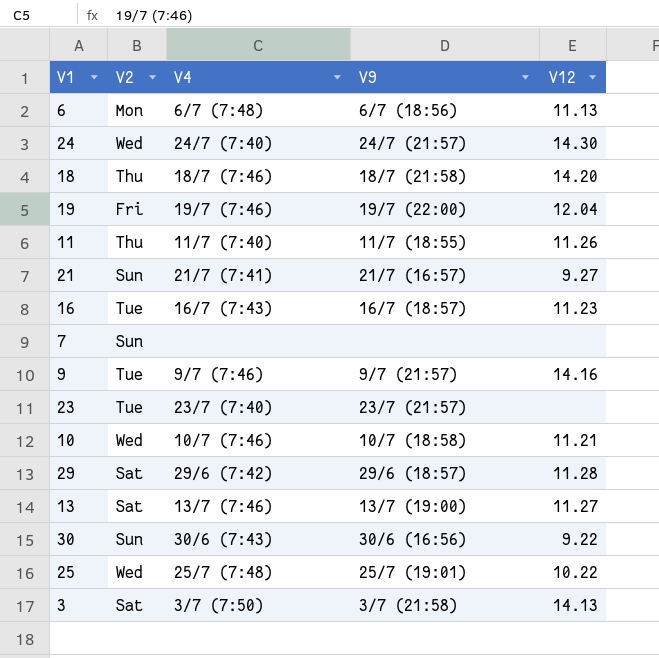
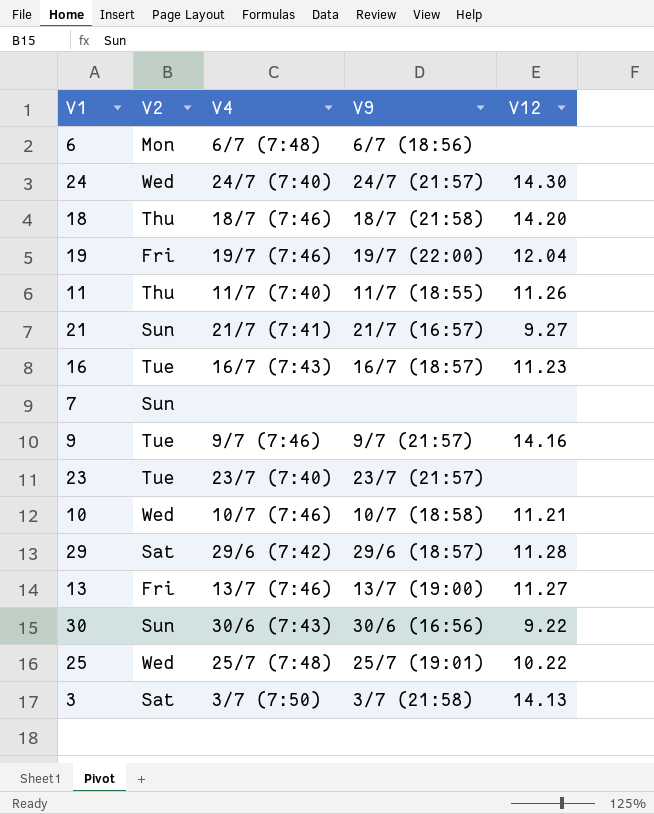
6 | V12: 11.13 -> none
13 | V2: Sat -> Fri

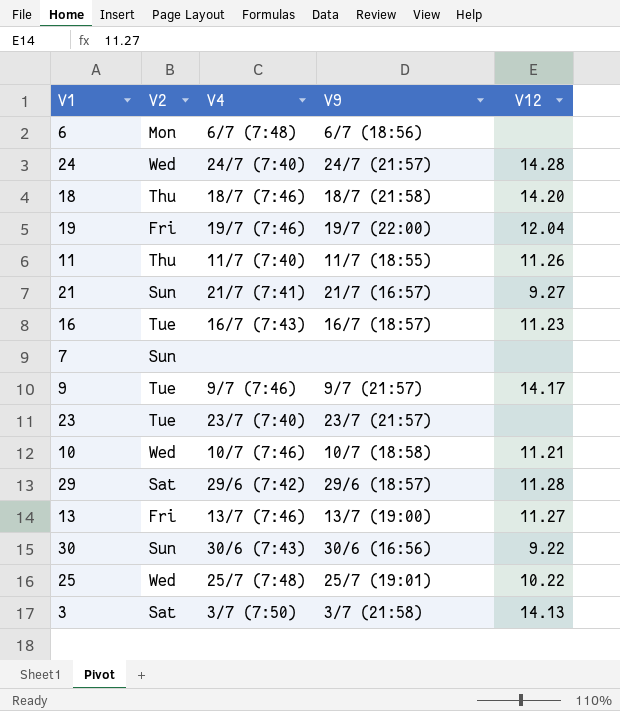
24 | V12: 14.30 -> 14.28
9 | V12: 14.16 -> 14.17

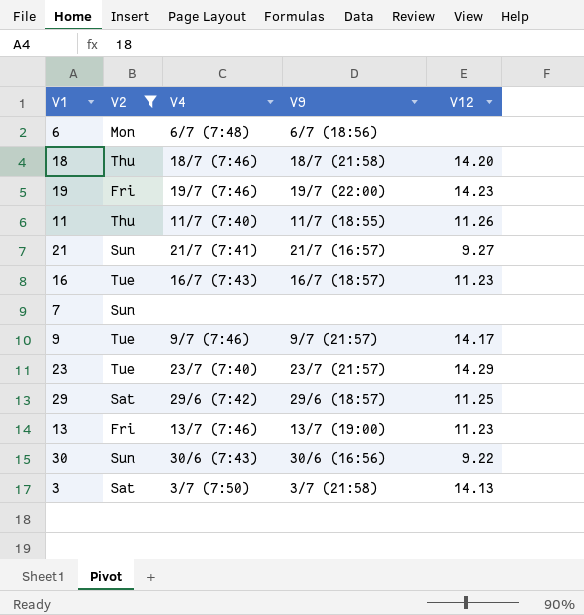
filter: none -> V2 != Wed
19 | V12: 12.04 -> 14.23
23 | V12: none -> 14.29
29 | V12: 11.28 -> 11.25
13 | V12: 11.27 -> 11.23

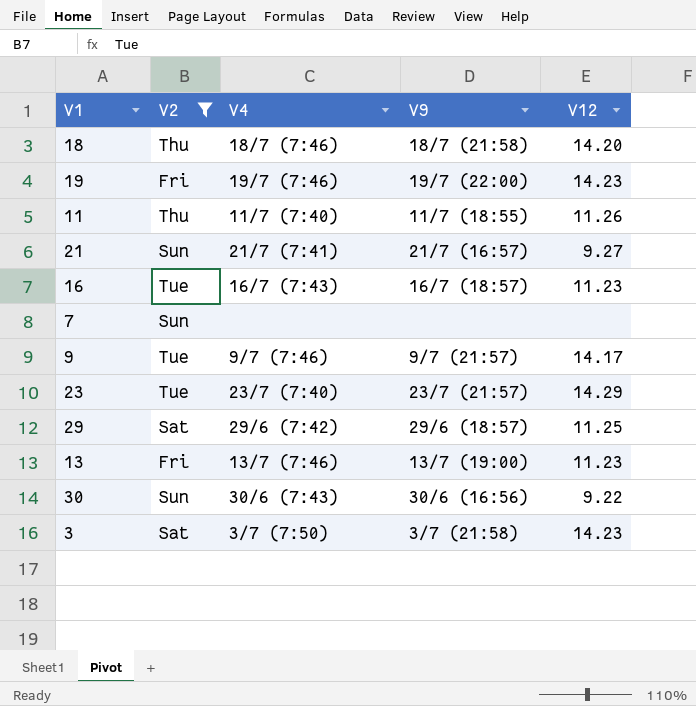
row 6: Mon | 6/7 (7:48) | 6/7 (18:56) | none -> none
3 | V12: 14.13 -> 14.23

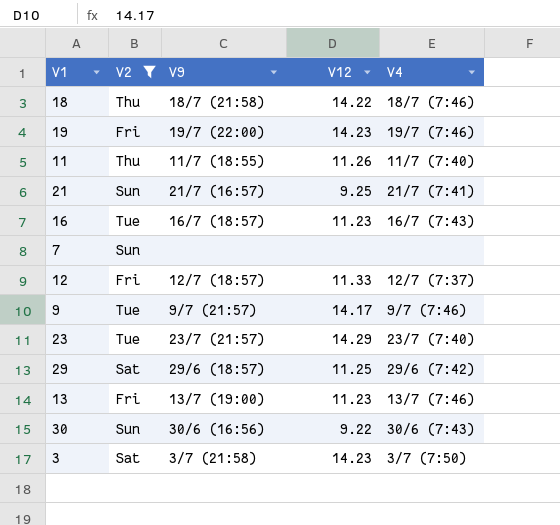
column V4 | position: 3 -> 5
18 | V12: 14.20 -> 14.22
21 | V12: 9.27 -> 9.25
row 12: none -> Fri | 12/7 (18:57) | 11.33 | 12/7 (7:37)

